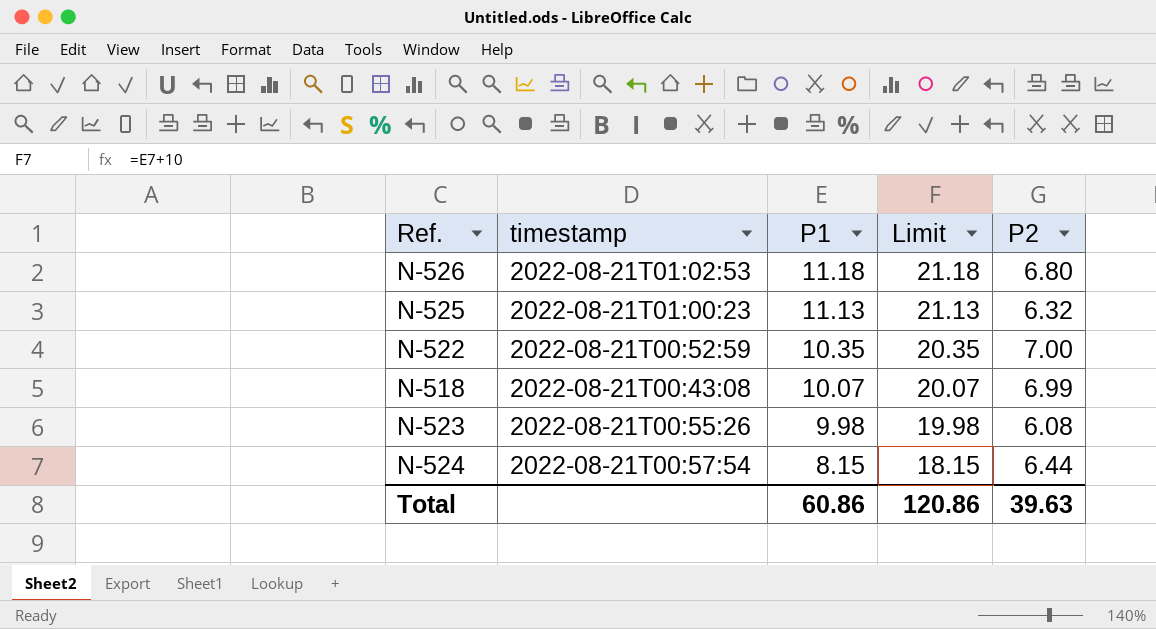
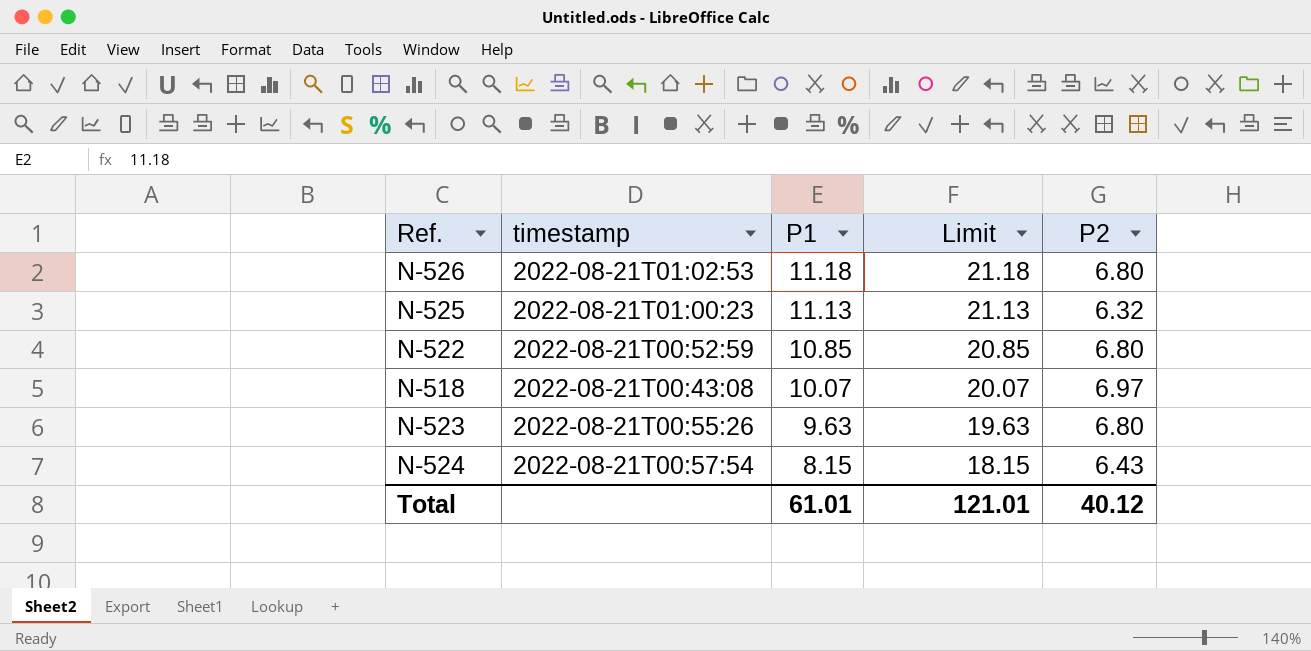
N-522 | P1: 10.35 -> 10.85
N-522 | Limit: 20.35 -> 20.85
N-522 | P2: 7.00 -> 6.80
N-518 | P2: 6.99 -> 6.97
N-523 | P1: 9.98 -> 9.63
N-523 | Limit: 19.98 -> 19.63
N-523 | P2: 6.08 -> 6.80
N-524 | P2: 6.44 -> 6.43
Total | P1: 60.86 -> 61.01
Total | Limit: 120.86 -> 121.01
Total | P2: 39.63 -> 40.12

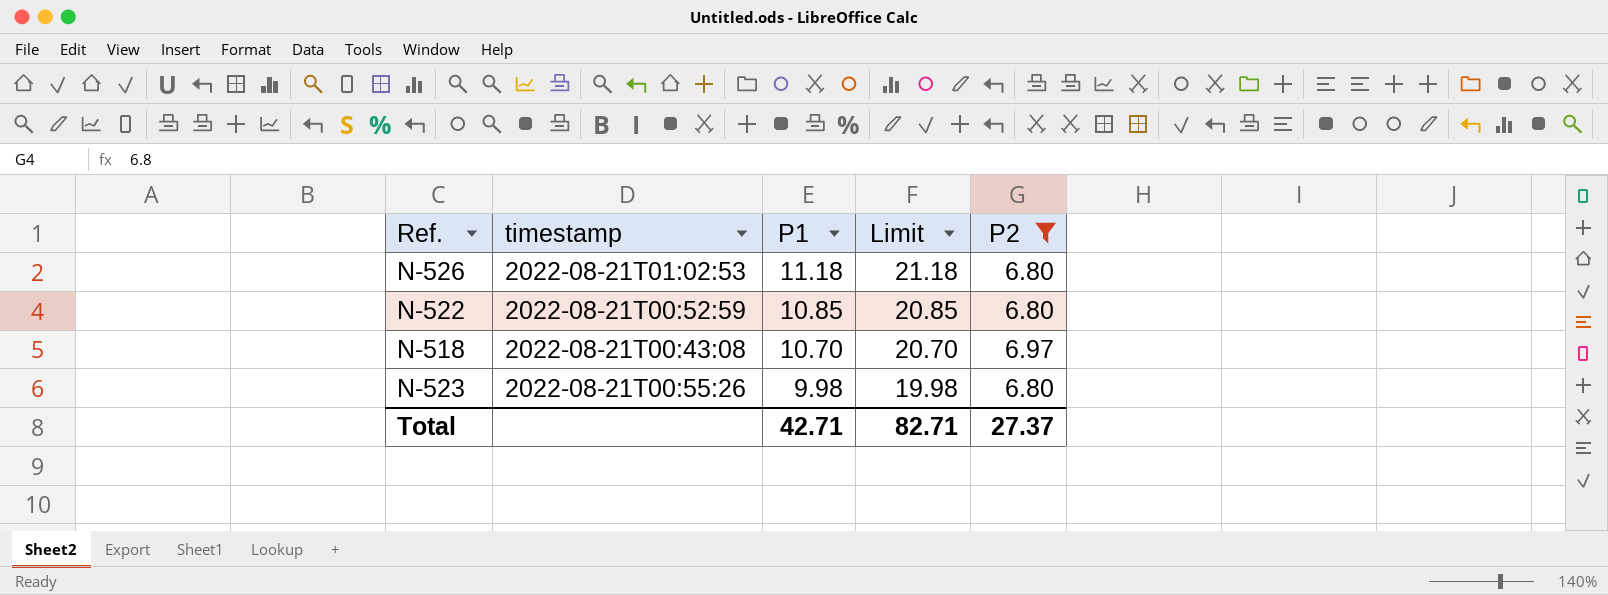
filter: none -> P2 >= 6.80
N-518 | P1: 10.07 -> 10.70
N-518 | Limit: 20.07 -> 20.70
N-523 | P1: 9.63 -> 9.98
N-523 | Limit: 19.63 -> 19.98
Total | P1: 61.01 -> 42.71
Total | Limit: 121.01 -> 82.71
Total | P2: 40.12 -> 27.37

